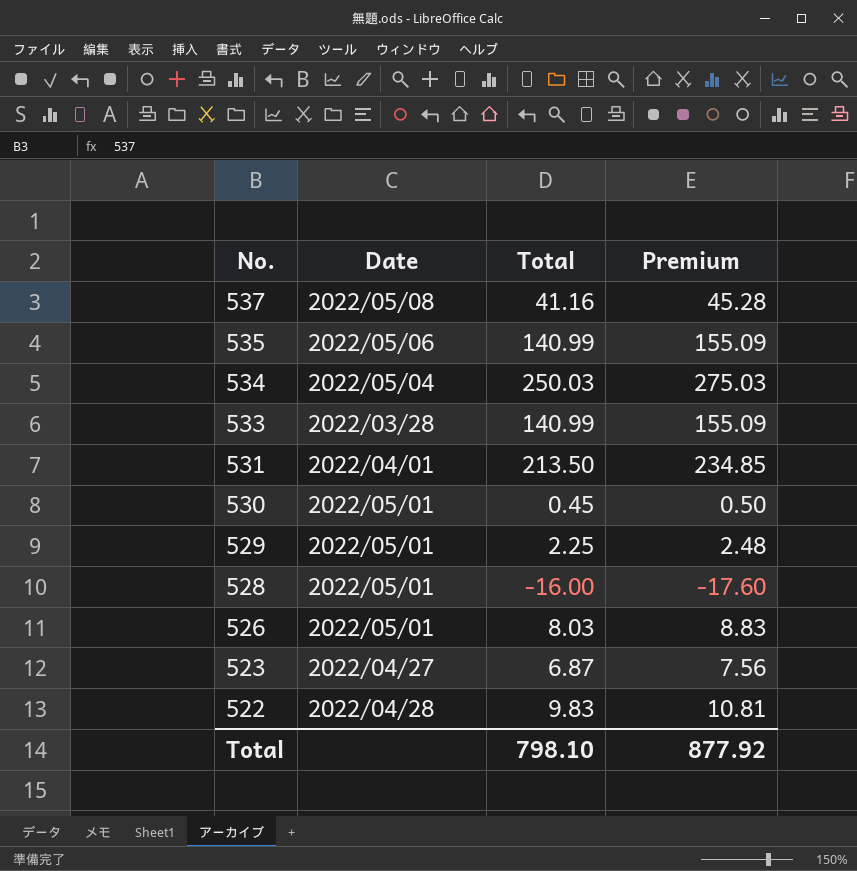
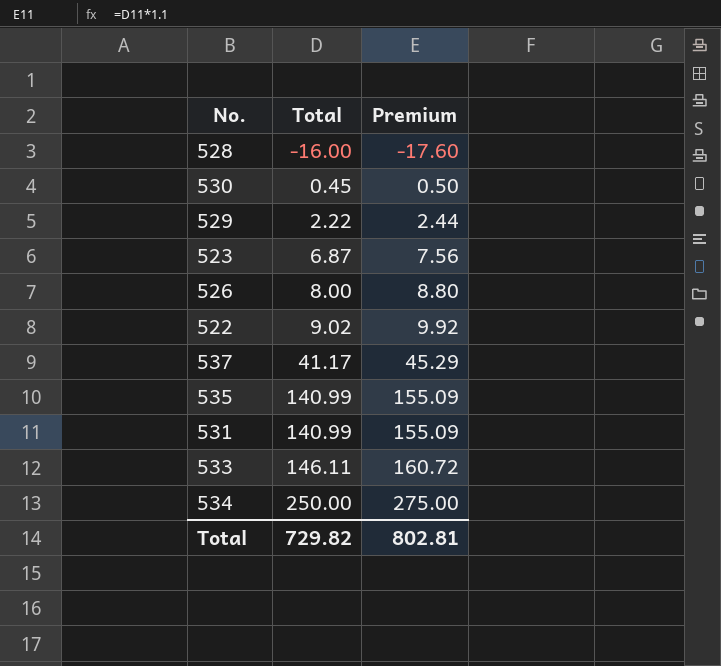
row order: No. descending -> Total ascending
column Date | position: 2 -> none
529 | Total: 2.25 -> 2.22
529 | Premium: 2.48 -> 2.44
526 | Total: 8.03 -> 8.00
526 | Premium: 8.83 -> 8.80
522 | Total: 9.83 -> 9.02
522 | Premium: 10.81 -> 9.92
537 | Total: 41.16 -> 41.17
537 | Premium: 45.28 -> 45.29
531 | Total: 213.50 -> 140.99
531 | Premium: 234.85 -> 155.09
533 | Total: 140.99 -> 146.11
533 | Premium: 155.09 -> 160.72
534 | Total: 250.03 -> 250.00
534 | Premium: 275.03 -> 275.00
Total | Total: 798.10 -> 729.82
Total | Premium: 877.92 -> 802.81

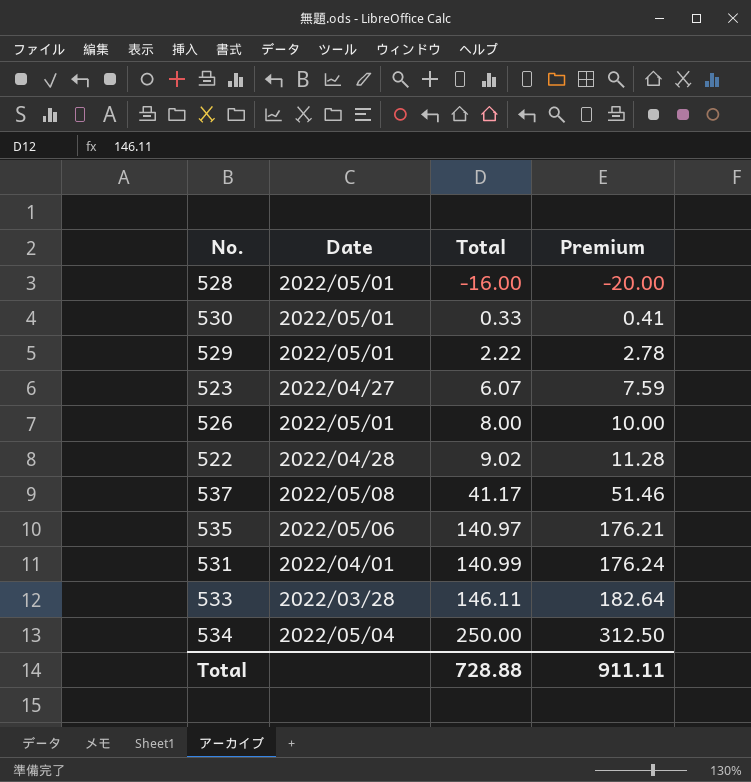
column Date | position: none -> 2
column Premium | formula: [Total] * 1.1 -> [Total] * 1.25
530 | Total: 0.45 -> 0.33
523 | Total: 6.87 -> 6.07
535 | Total: 140.99 -> 140.97
Total | Total: 729.82 -> 728.88
Total | Premium: 802.81 -> 911.11

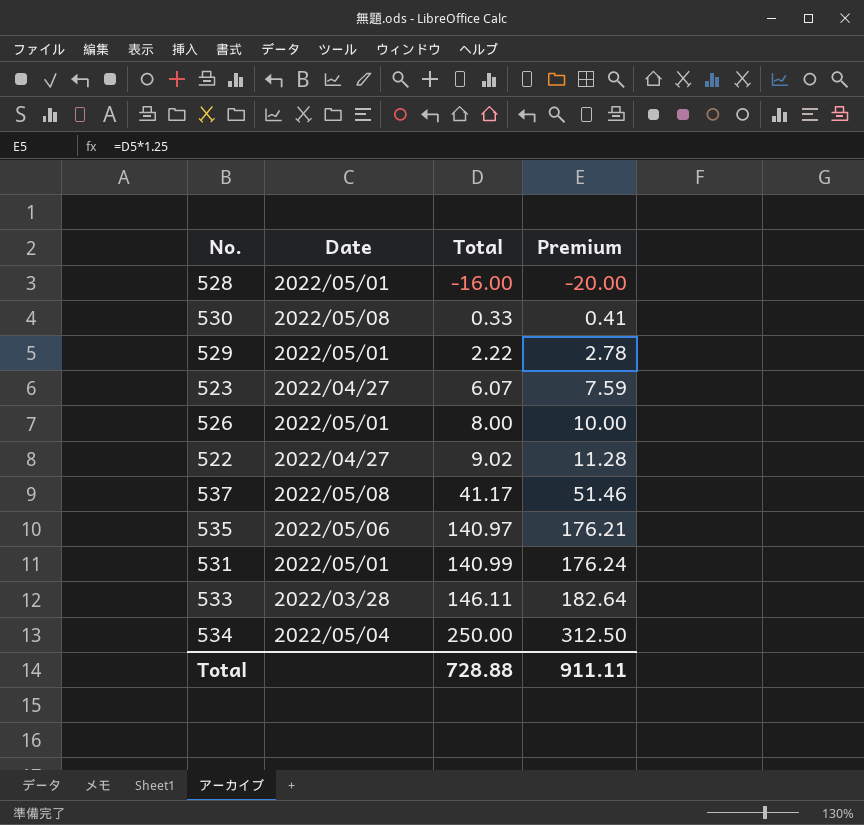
530 | Date: 2022/05/01 -> 2022/05/08
522 | Date: 2022/04/28 -> 2022/04/27
531 | Date: 2022/04/01 -> 2022/05/01

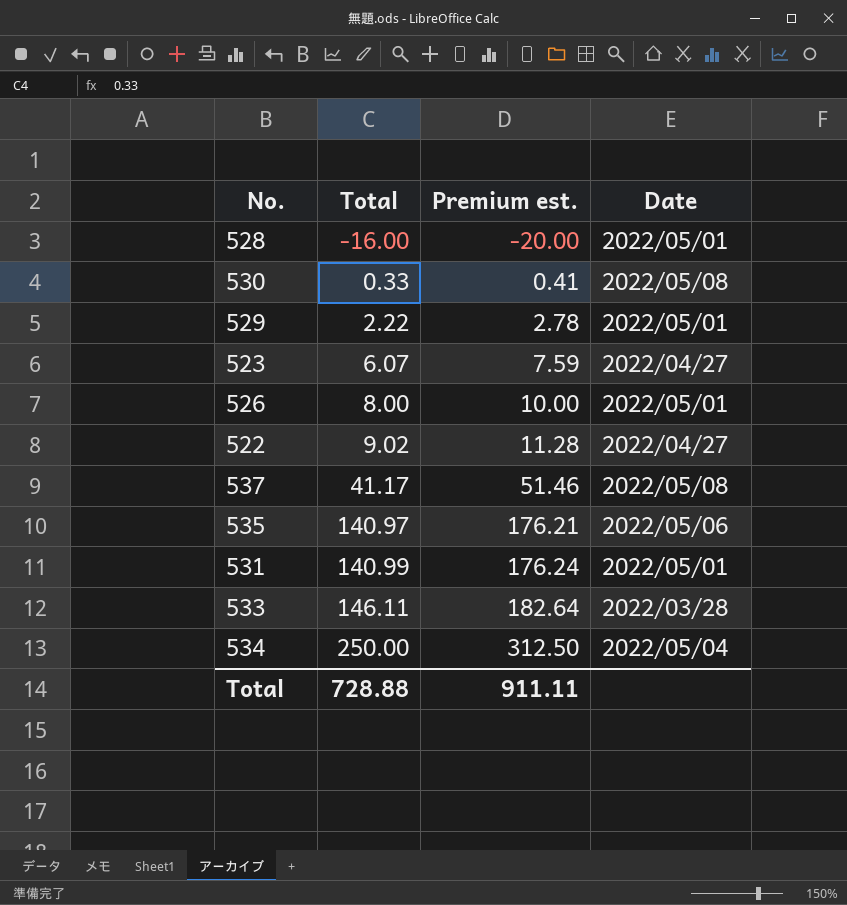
column name: Premium -> Premium est.
column Date | position: 2 -> 4

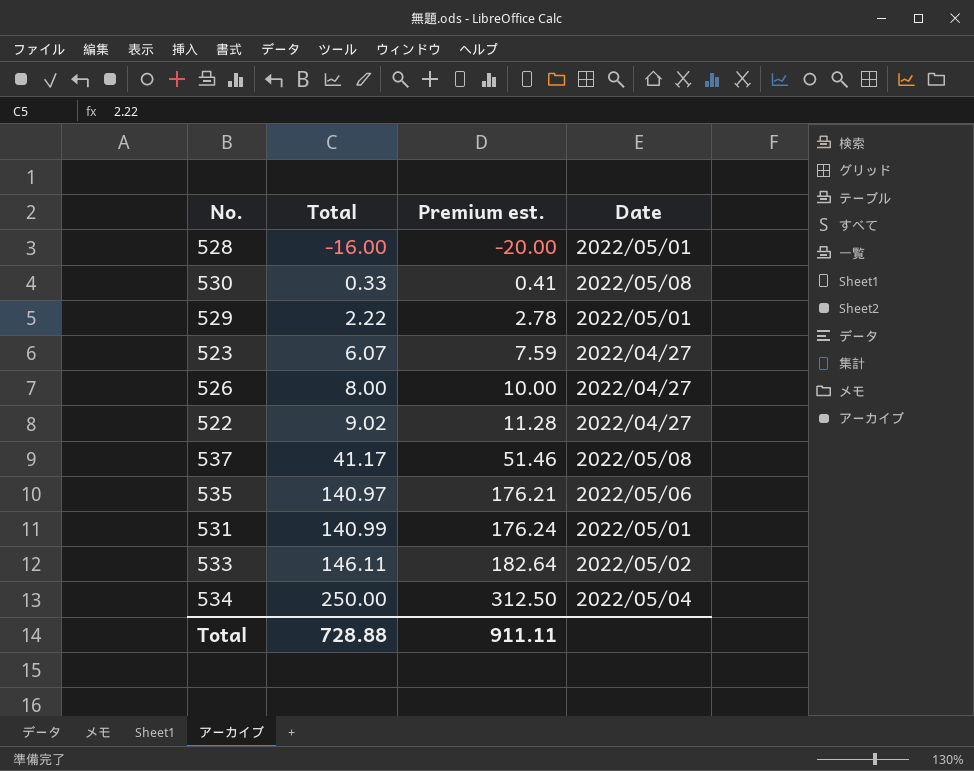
526 | Date: 2022/05/01 -> 2022/04/27
533 | Date: 2022/03/28 -> 2022/05/02

